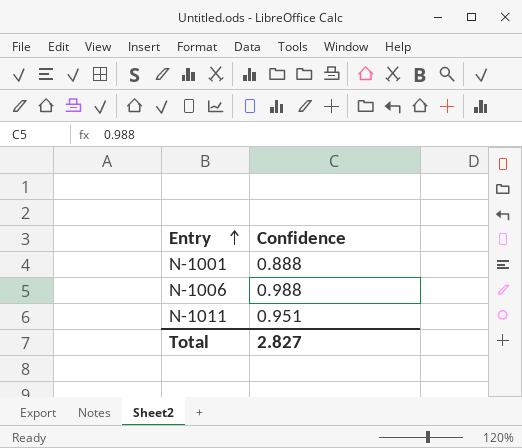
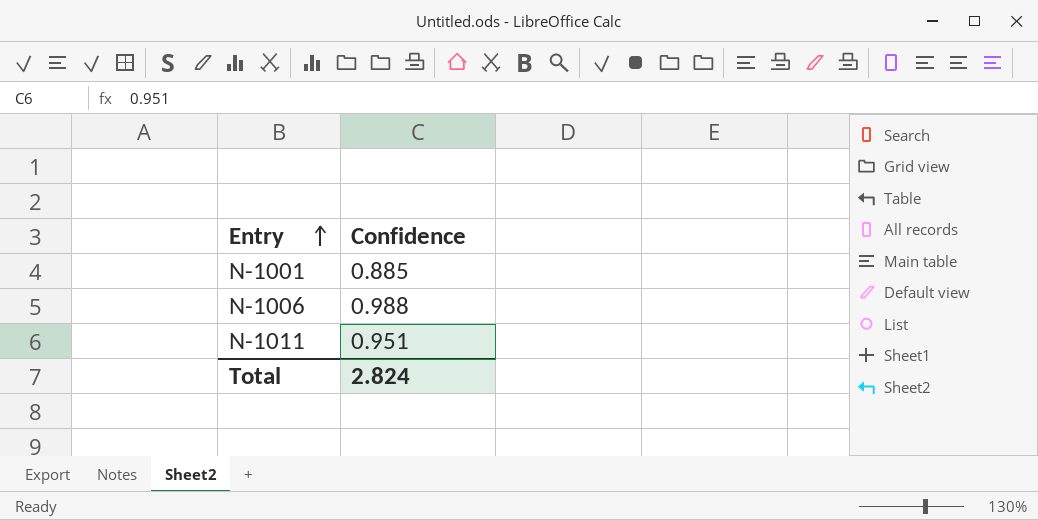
N-1001 | Confidence: 0.888 -> 0.885
Total | Confidence: 2.827 -> 2.824

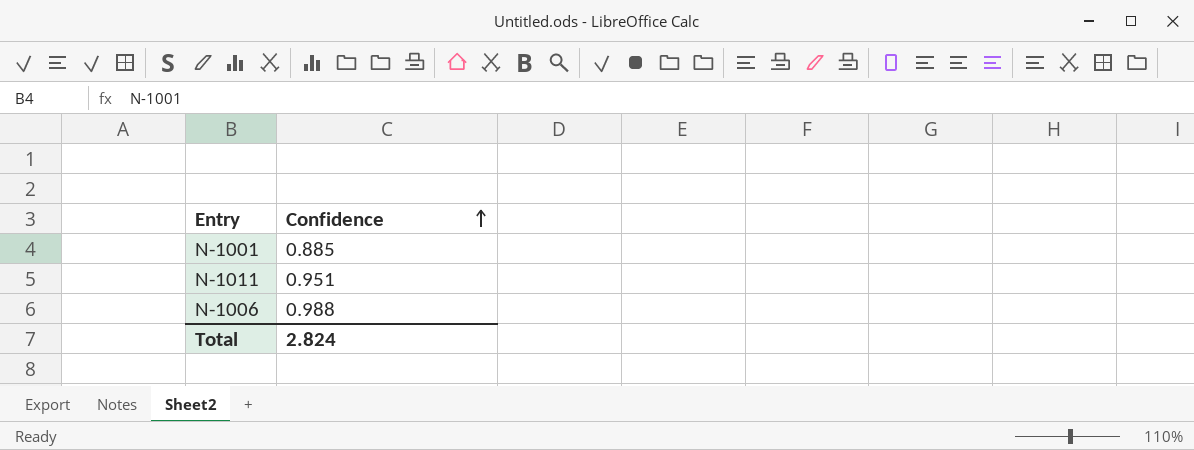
row order: Entry ascending -> Confidence ascending

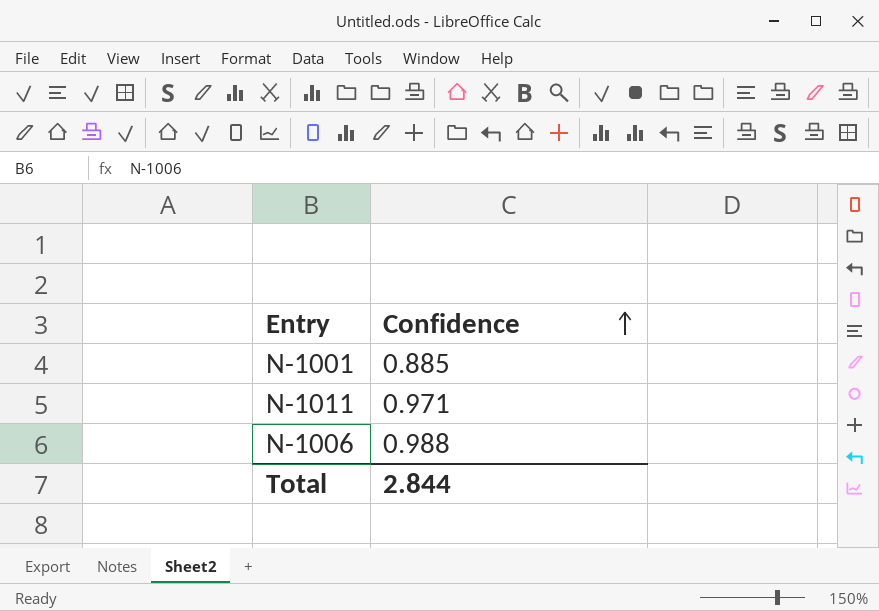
N-1011 | Confidence: 0.951 -> 0.971
Total | Confidence: 2.824 -> 2.844

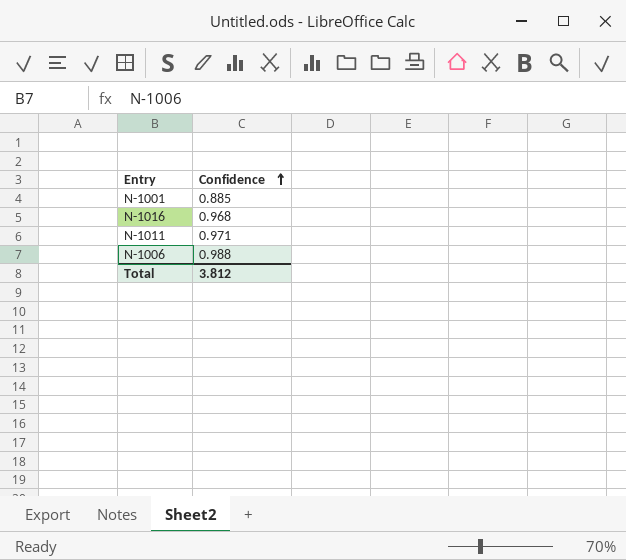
row N-1016: none -> 0.968
Total | Confidence: 2.844 -> 3.812

